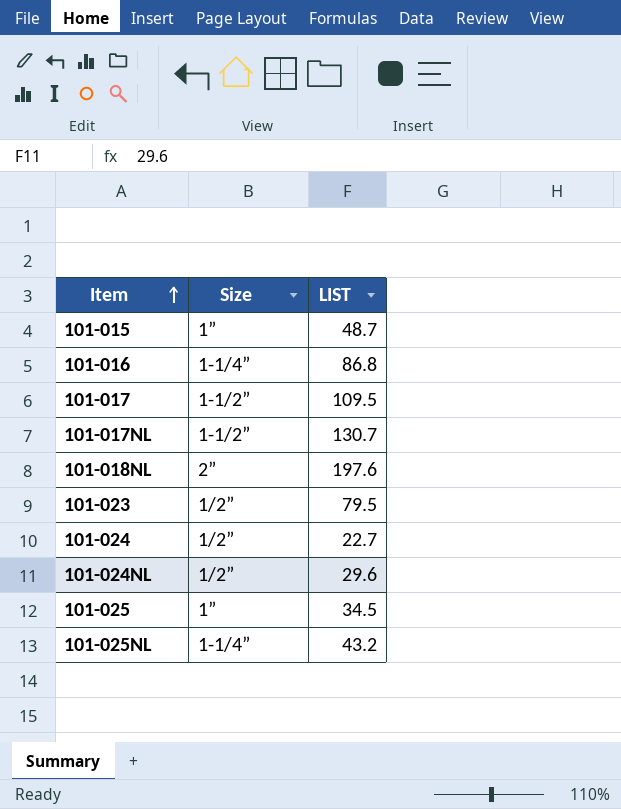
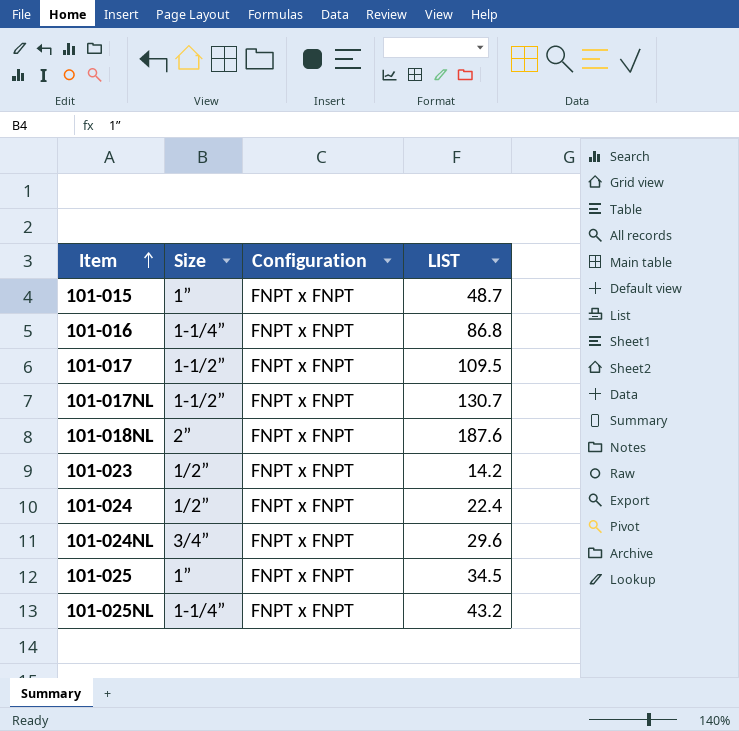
column Configuration | position: none -> 3
101-018NL | LIST: 197.6 -> 187.6
101-023 | LIST: 79.5 -> 14.2
101-024 | LIST: 22.7 -> 22.4
101-024NL | Size: 1/2” -> 3/4”

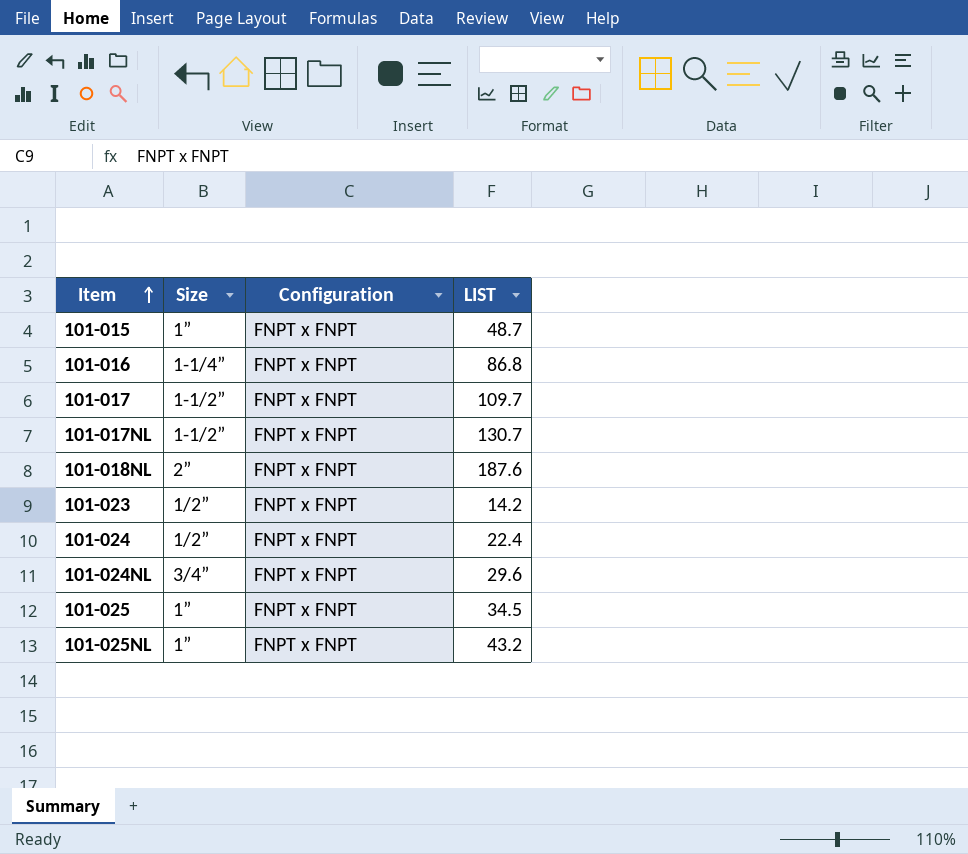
101-017 | LIST: 109.5 -> 109.7
101-025NL | Size: 1-1/4” -> 1”

